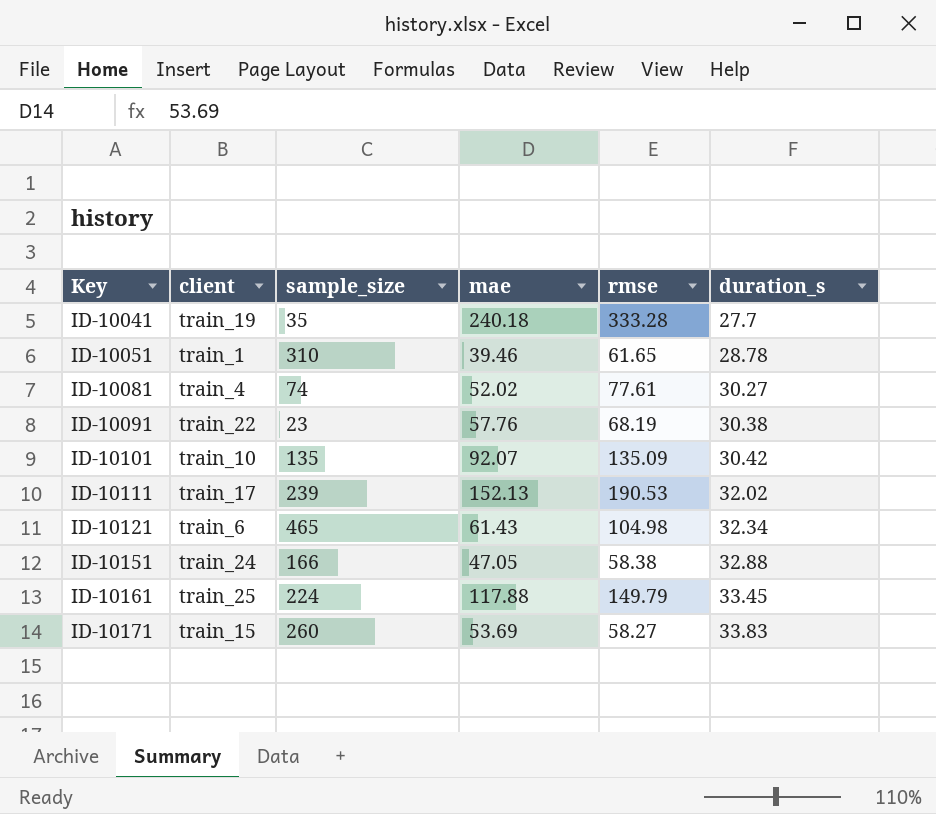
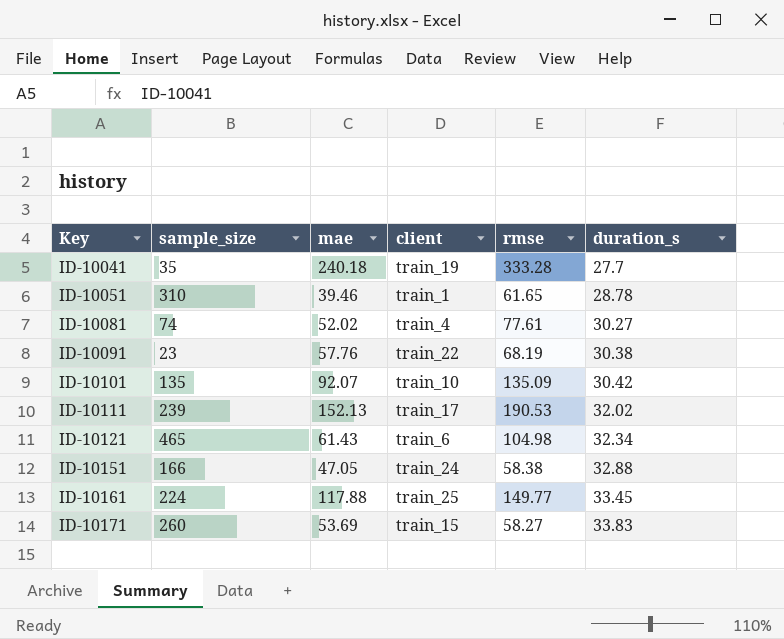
column client | position: 2 -> 4
ID-10161 | rmse: 149.79 -> 149.77

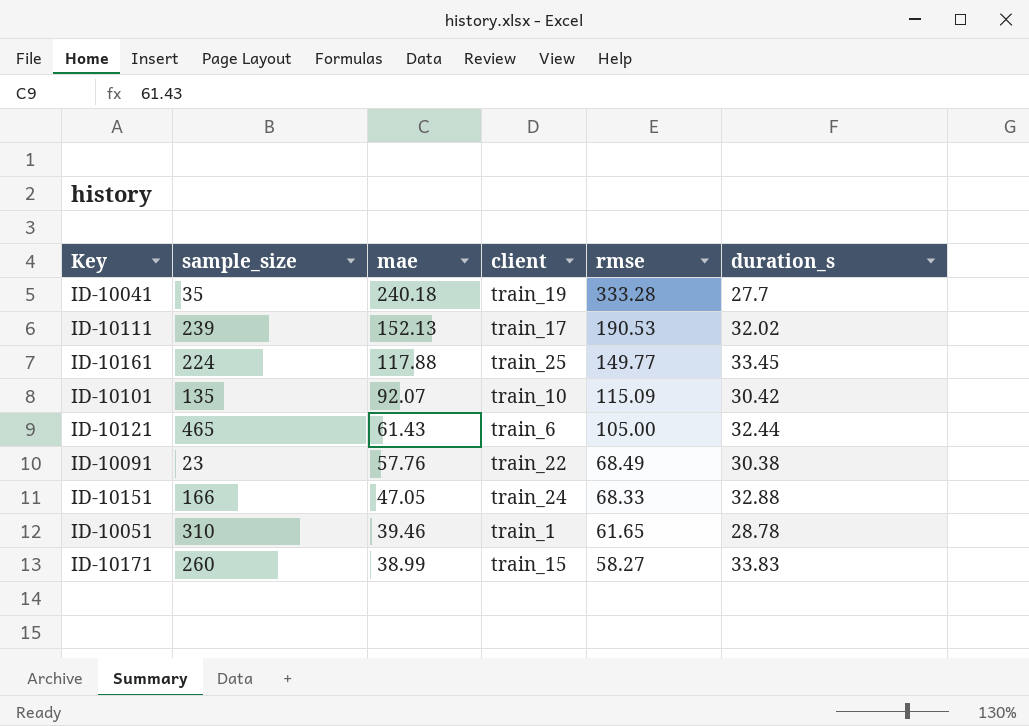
row order: Key ascending -> mae descending
row ID-10081: 74 | 52.02 | train_4 | 77.61 | 30.27 -> none
ID-10101 | rmse: 135.09 -> 115.09
ID-10121 | rmse: 104.98 -> 105.00
ID-10121 | duration_s: 32.34 -> 32.44
ID-10091 | rmse: 68.19 -> 68.49
ID-10151 | rmse: 58.38 -> 68.33
ID-10171 | mae: 53.69 -> 38.99

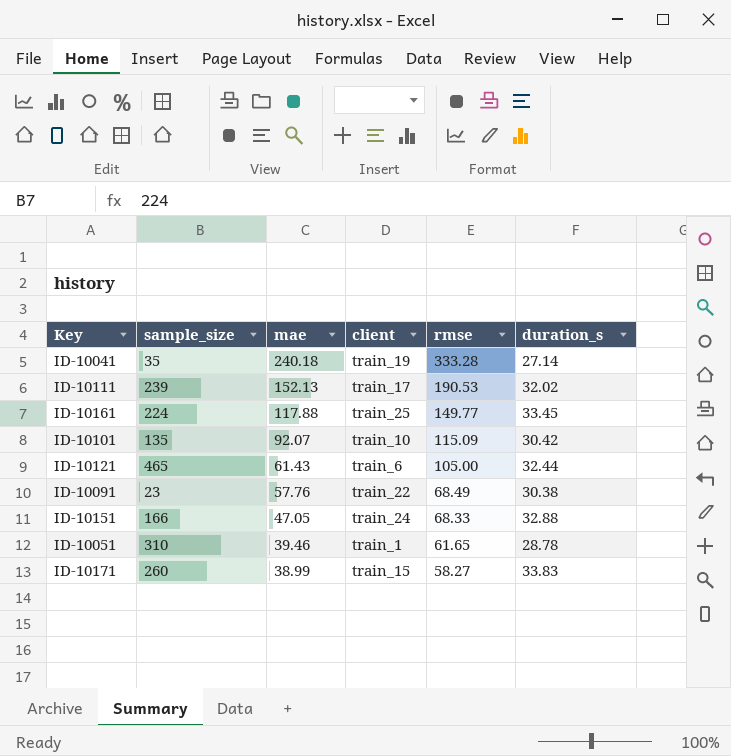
ID-10041 | duration_s: 27.7 -> 27.14

